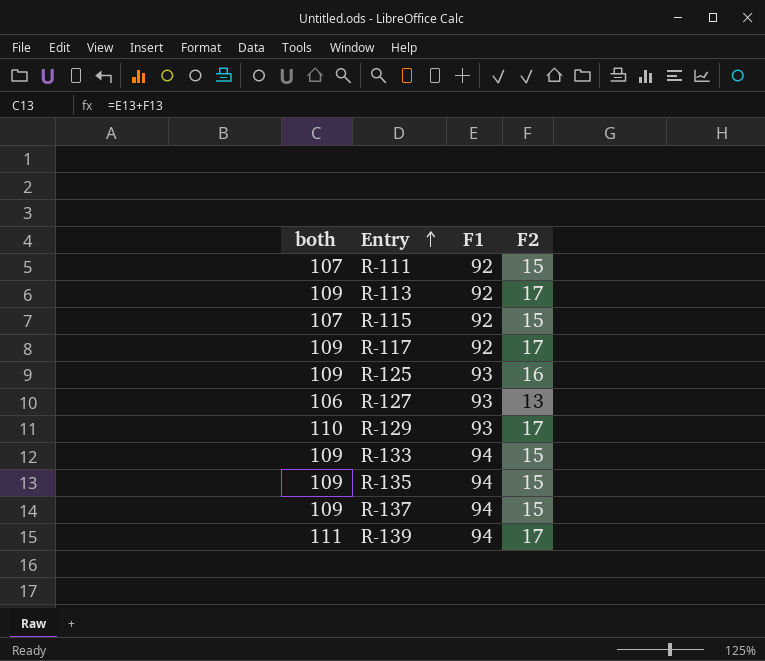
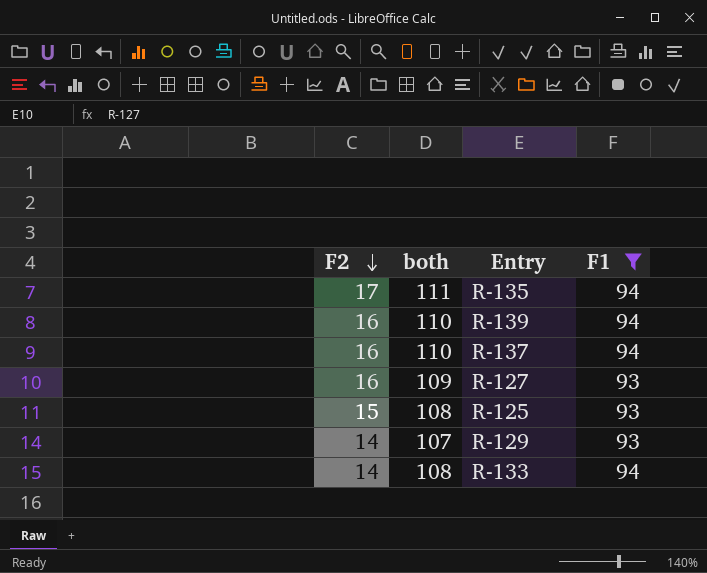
filter: none -> F1 != 92
row order: Entry ascending -> F2 descending
column F2 | position: 4 -> 1
R-135 | F2: 15 -> 17
R-135 | both: 109 -> 111
R-139 | F2: 17 -> 16
R-139 | both: 111 -> 110
R-137 | F2: 15 -> 16
R-137 | both: 109 -> 110
R-127 | F2: 13 -> 16
R-127 | both: 106 -> 109
R-125 | F2: 16 -> 15
R-125 | both: 109 -> 108
R-129 | F2: 17 -> 14
R-129 | both: 110 -> 107
R-133 | F2: 15 -> 14
R-133 | both: 109 -> 108

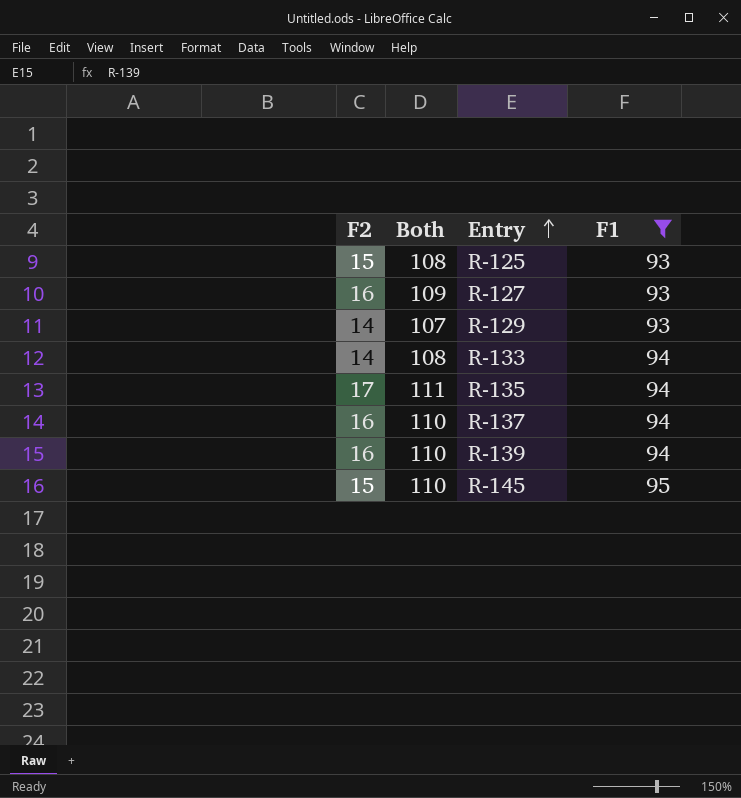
row order: F2 descending -> Entry ascending
column name: both -> Both
row R-145: none -> 15 | 110 | 95

